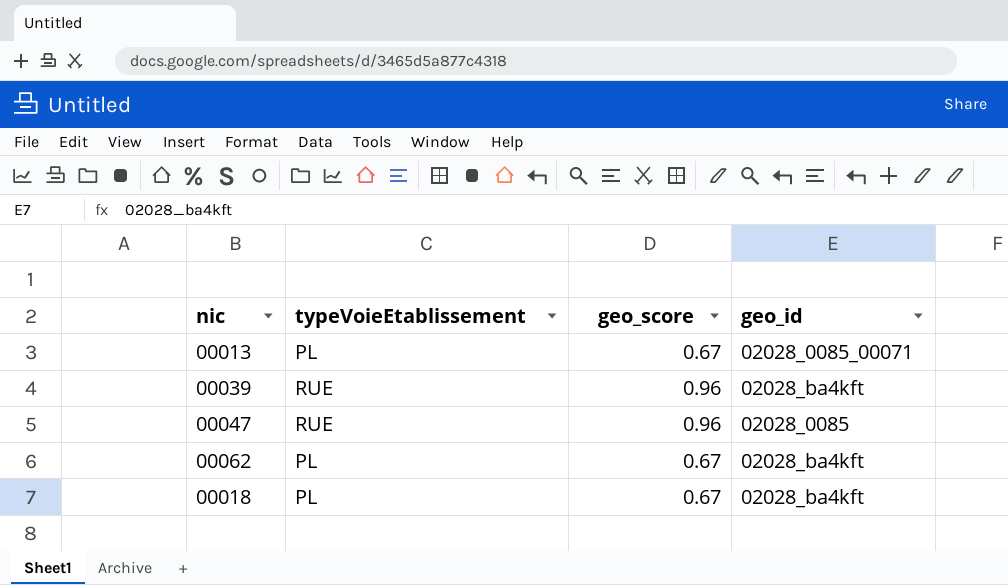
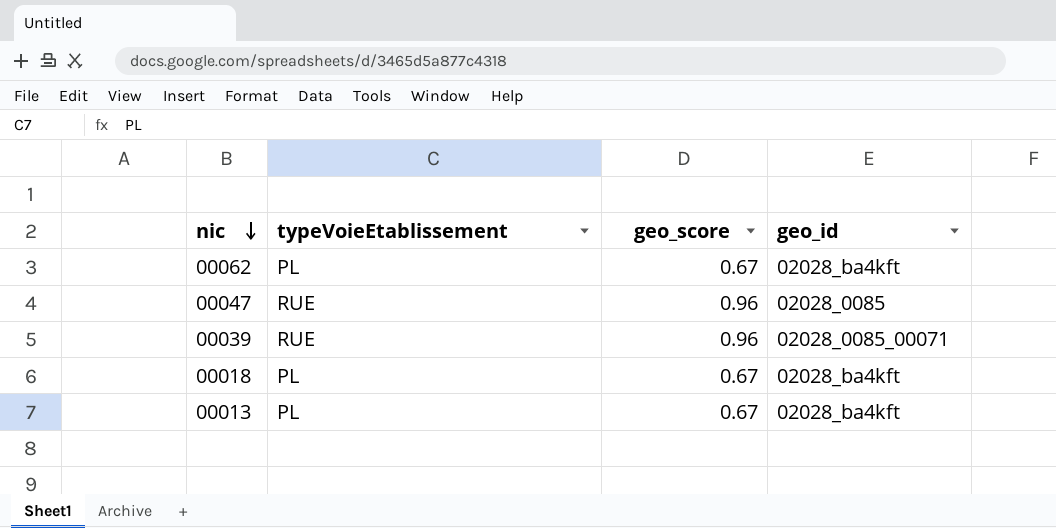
row order: none -> nic descending
00039 | geo_id: 02028_ba4kft -> 02028_0085_00071
00013 | geo_id: 02028_0085_00071 -> 02028_ba4kft

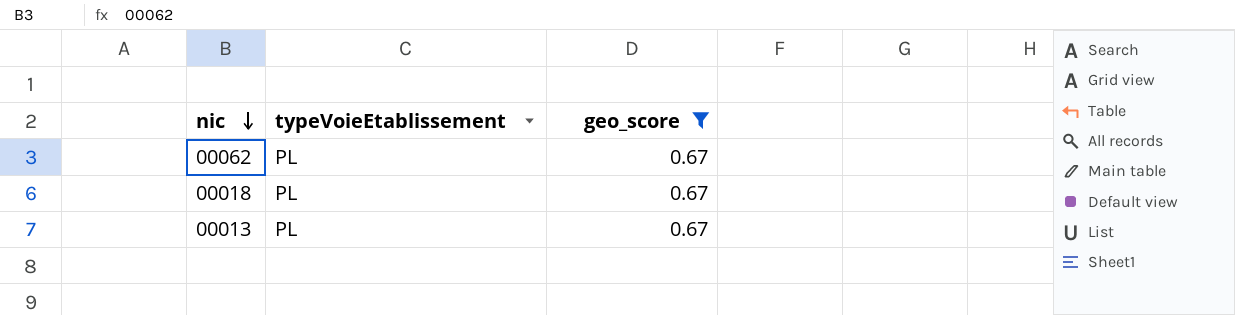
filter: none -> geo_score = 0.67
column geo_id | position: 4 -> none

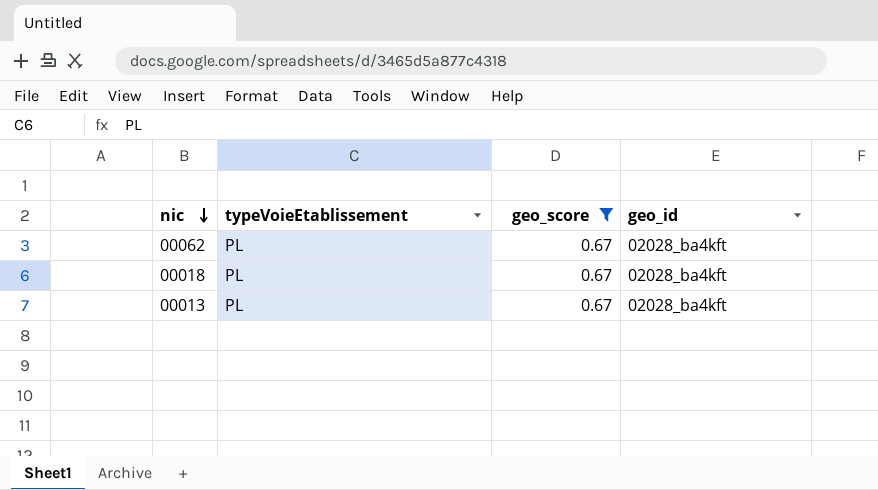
column geo_id | position: none -> 4

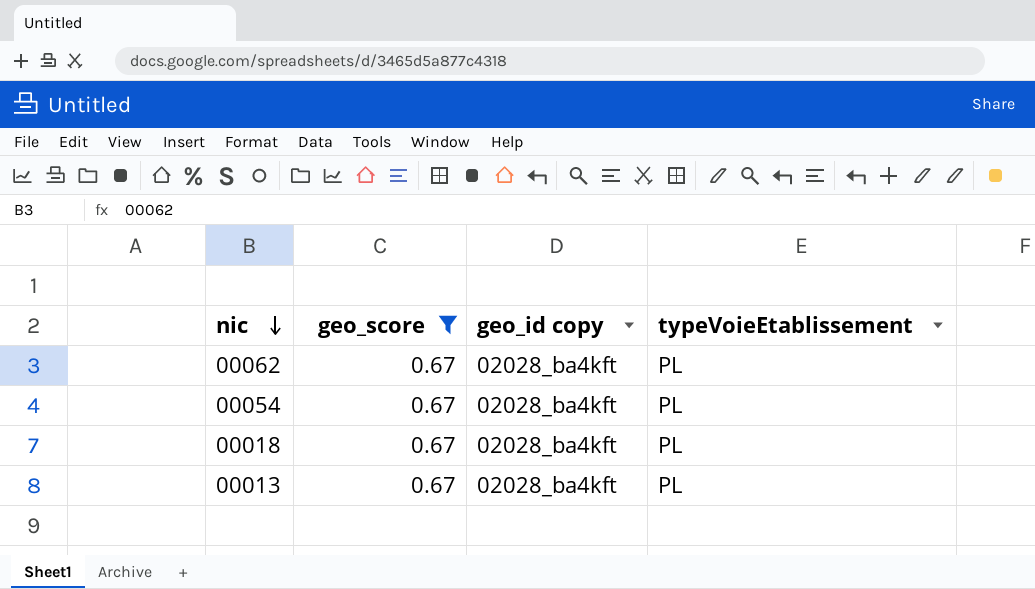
column name: geo_id -> geo_id copy
column typeVoieEtablissement | position: 2 -> 4
row 00054: none -> 0.67 | 02028_ba4kft | PL

